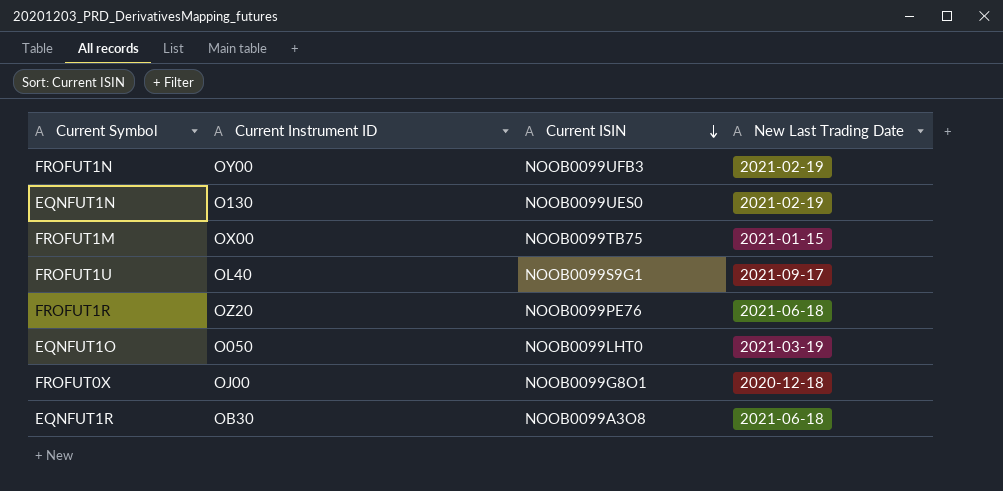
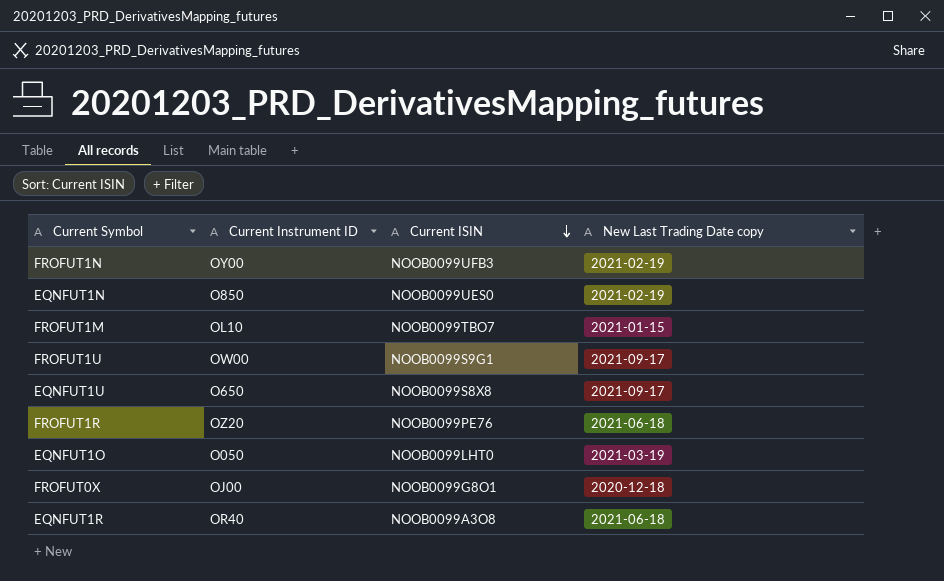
column name: New Last Trading Date -> New Last Trading Date copy
EQNFUT1N | Current Instrument ID: O130 -> O850
FROFUT1M | Current Instrument ID: OX00 -> OL10
FROFUT1M | Current ISIN: NOOB0099TB75 -> NOOB0099TBO7
FROFUT1U | Current Instrument ID: OL40 -> OW00
row EQNFUT1U: none -> O650 | NOOB0099S8X8 | 2021-09-17
EQNFUT1R | Current Instrument ID: OB30 -> OR40

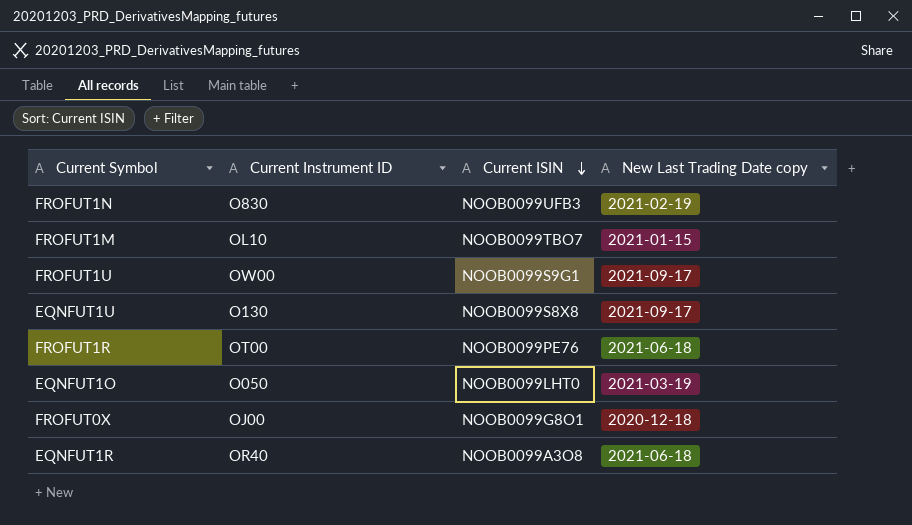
row EQNFUT1N: O850 | NOOB0099UES0 | 2021-02-19 -> none
FROFUT1N | Current Instrument ID: OY00 -> O830
EQNFUT1U | Current Instrument ID: O650 -> O130
FROFUT1R | Current Instrument ID: OZ20 -> OT00

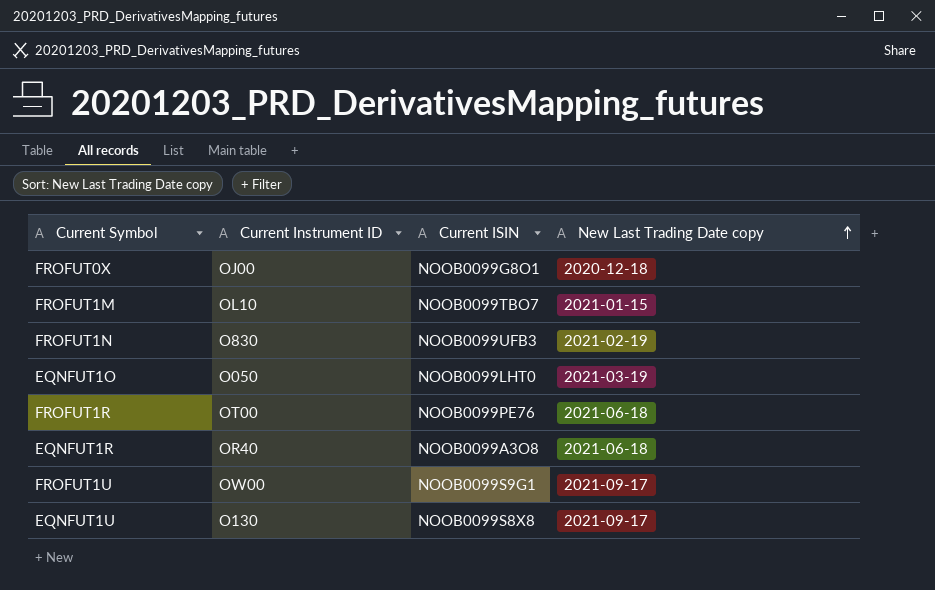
row order: Current ISIN descending -> New Last Trading Date copy ascending

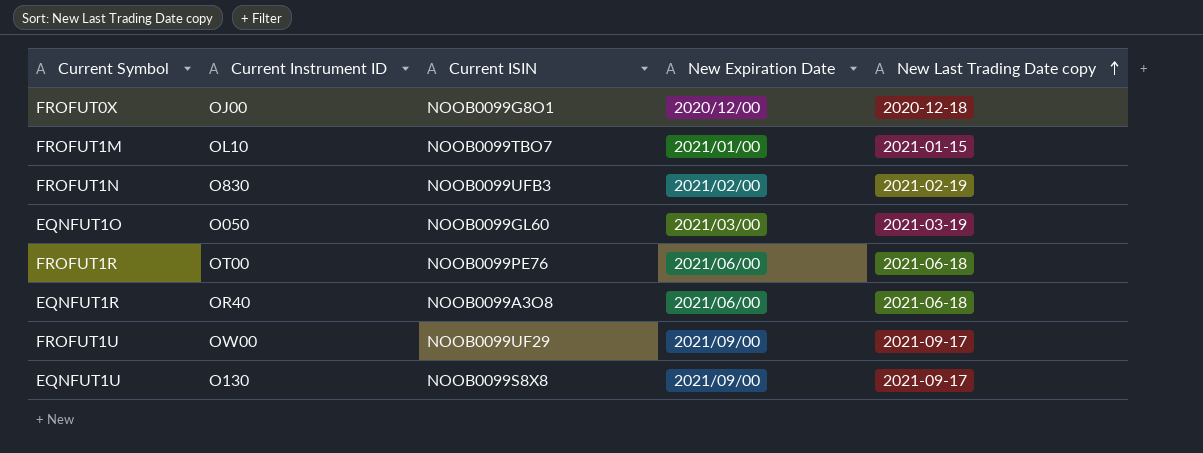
column New Expiration Date | position: none -> 4
EQNFUT1O | Current ISIN: NOOB0099LHT0 -> NOOB0099GL60
FROFUT1U | Current ISIN: NOOB0099S9G1 -> NOOB0099UF29

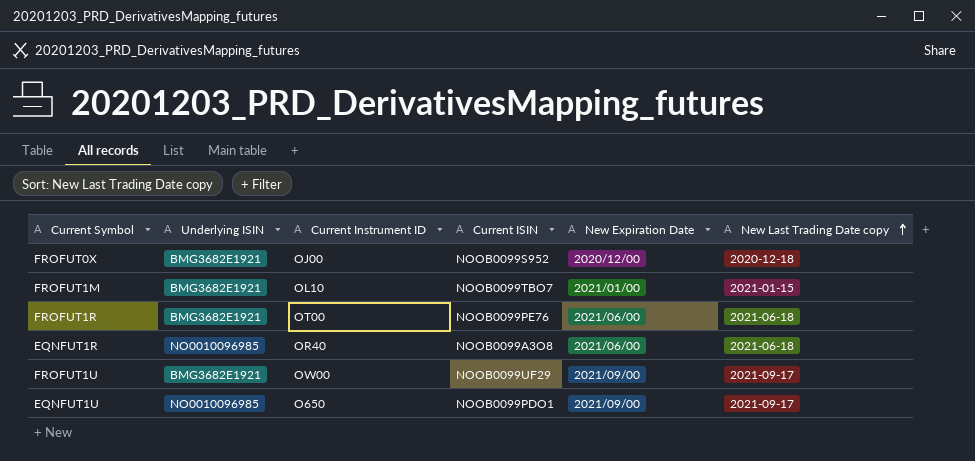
column Underlying ISIN | position: none -> 2
row FROFUT1N: O830 | NOOB0099UFB3 | 2021/02/00 | 2021-02-19 -> none
row EQNFUT1O: O050 | NOOB0099GL60 | 2021/03/00 | 2021-03-19 -> none
FROFUT0X | Current ISIN: NOOB0099G8O1 -> NOOB0099S952
EQNFUT1U | Current Instrument ID: O130 -> O650
EQNFUT1U | Current ISIN: NOOB0099S8X8 -> NOOB0099PDO1

